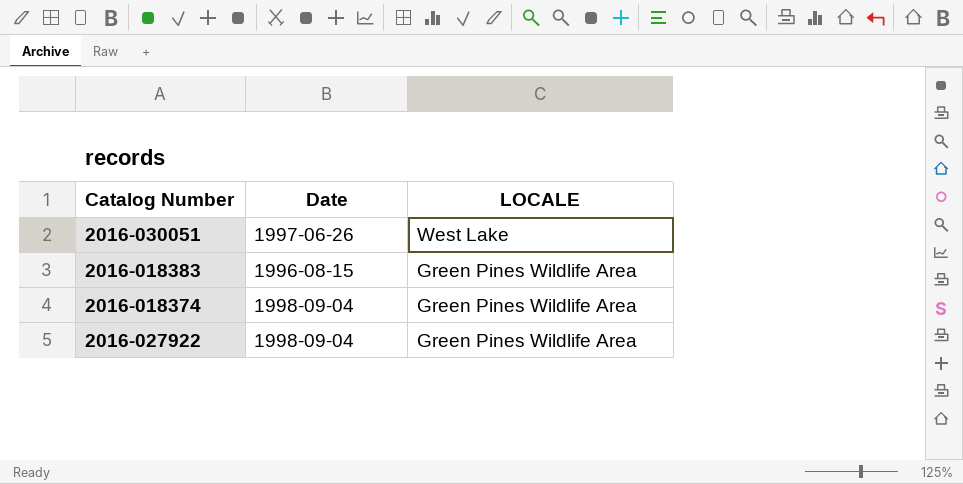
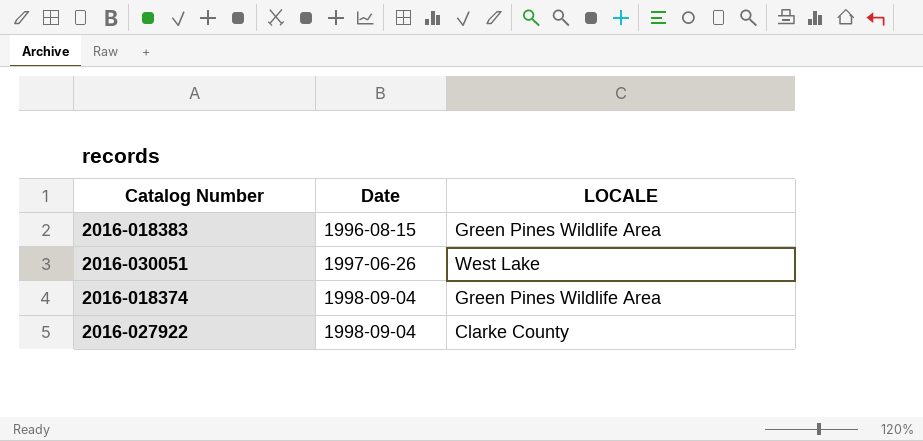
row order: LOCALE descending -> Date ascending
2016-027922 | LOCALE: Green Pines Wildlife Area -> Clarke County

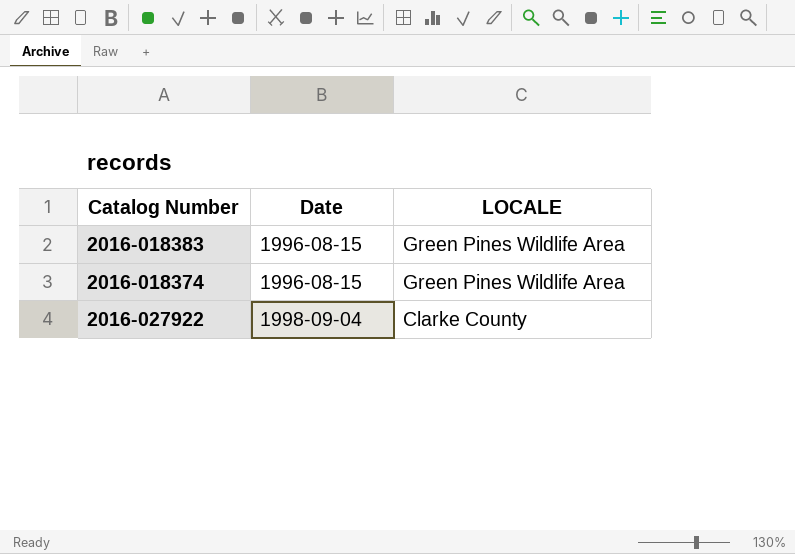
row 2016-030051: 1997-06-26 | West Lake -> none
2016-018374 | Date: 1998-09-04 -> 1996-08-15

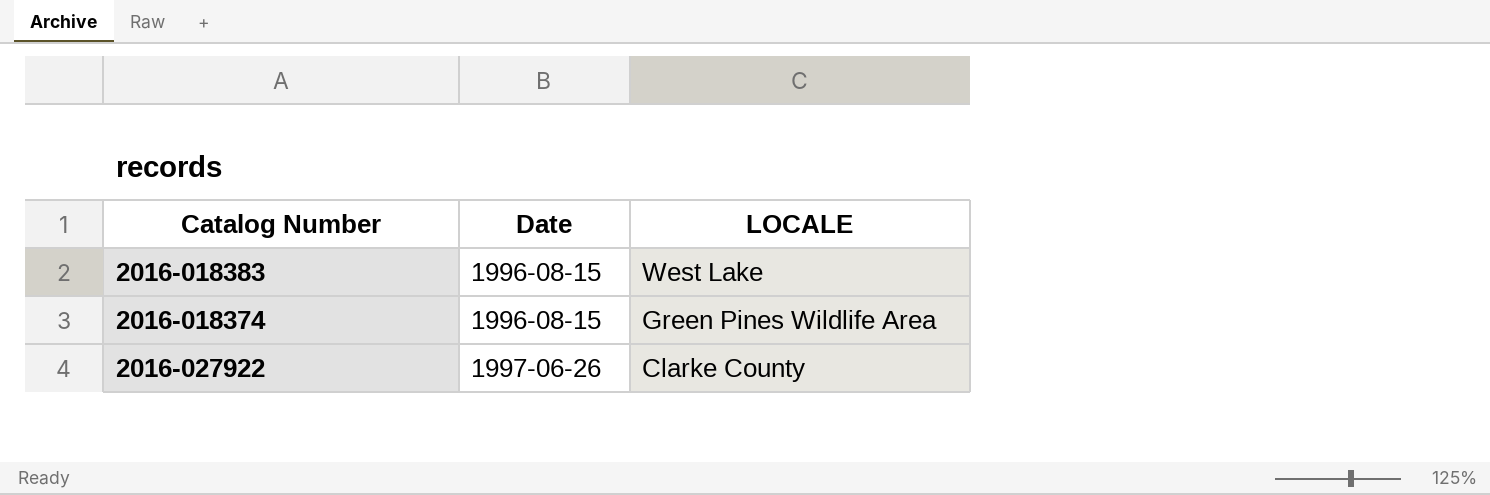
2016-018383 | LOCALE: Green Pines Wildlife Area -> West Lake
2016-027922 | Date: 1998-09-04 -> 1997-06-26

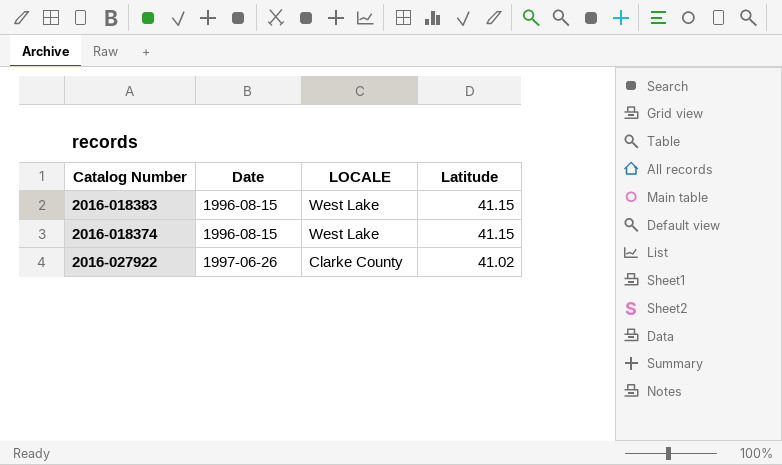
column Latitude | position: none -> 4
2016-018374 | LOCALE: Green Pines Wildlife Area -> West Lake

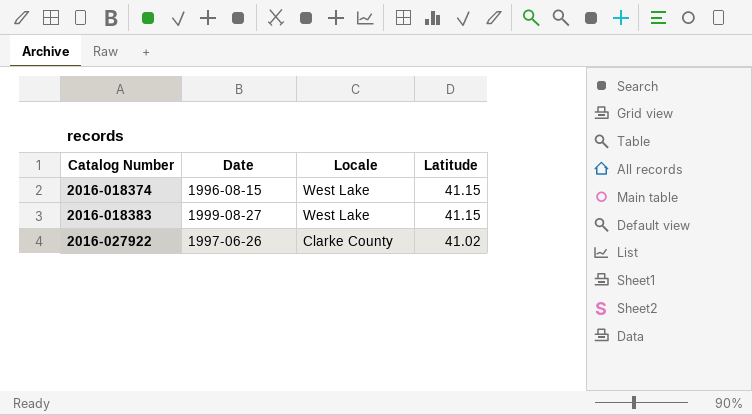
row order: Date ascending -> Catalog Number ascending
column name: LOCALE -> Locale
2016-018383 | Date: 1996-08-15 -> 1999-08-27

